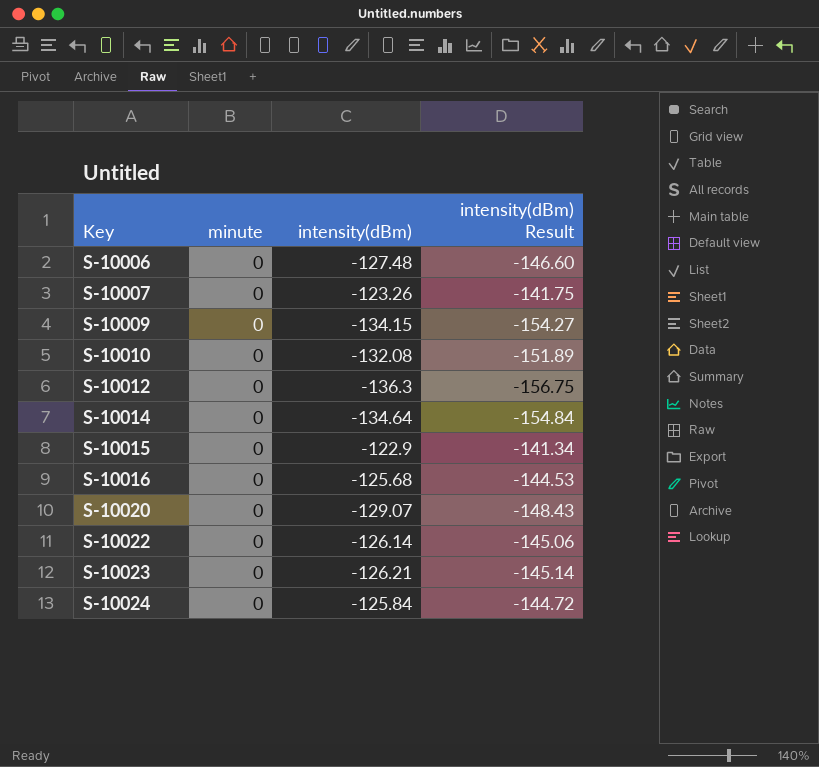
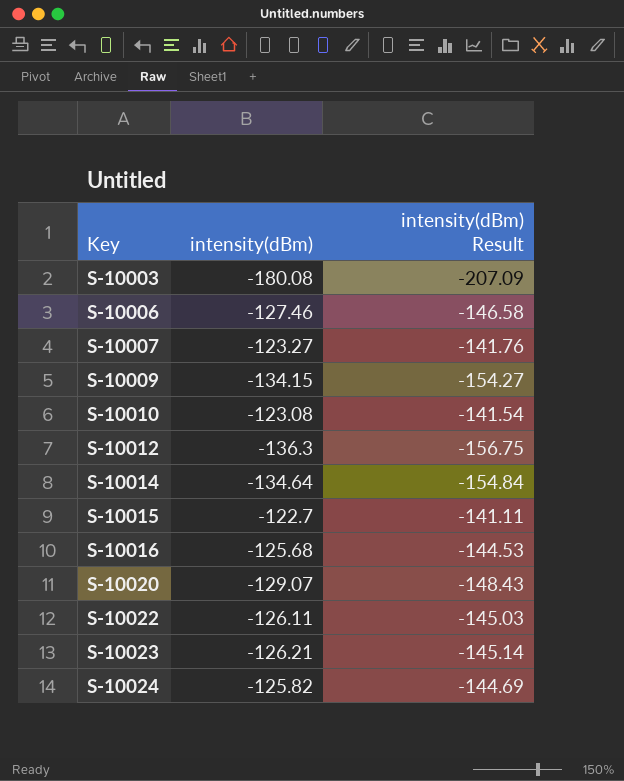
column minute | position: 2 -> none
row S-10003: none -> -180.08 | -207.09
S-10006 | intensity(dBm): -127.48 -> -127.46
S-10006 | intensity(dBm) Result: -146.60 -> -146.58
S-10007 | intensity(dBm): -123.26 -> -123.27
S-10007 | intensity(dBm) Result: -141.75 -> -141.76
S-10010 | intensity(dBm): -132.08 -> -123.08
S-10010 | intensity(dBm) Result: -151.89 -> -141.54
S-10015 | intensity(dBm): -122.9 -> -122.7
S-10015 | intensity(dBm) Result: -141.34 -> -141.11
S-10022 | intensity(dBm): -126.14 -> -126.11
S-10022 | intensity(dBm) Result: -145.06 -> -145.03
S-10024 | intensity(dBm): -125.84 -> -125.82
S-10024 | intensity(dBm) Result: -144.72 -> -144.69

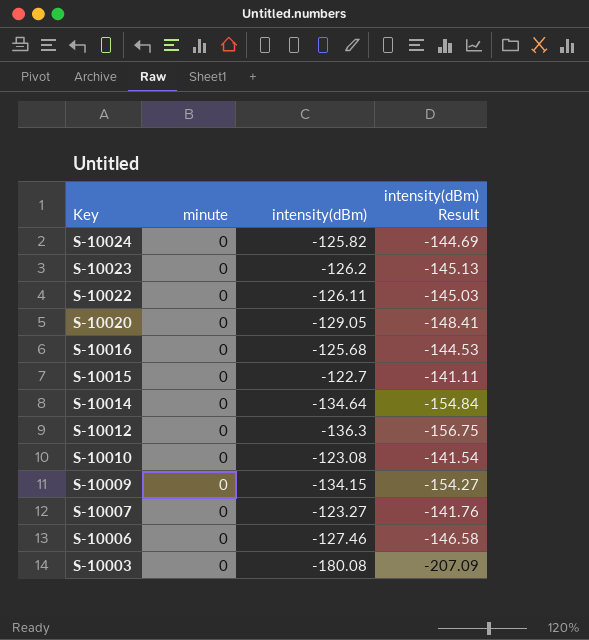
row order: Key ascending -> Key descending
column minute | position: none -> 2
S-10023 | intensity(dBm): -126.21 -> -126.2
S-10023 | intensity(dBm) Result: -145.14 -> -145.13
S-10020 | intensity(dBm): -129.07 -> -129.05
S-10020 | intensity(dBm) Result: -148.43 -> -148.41

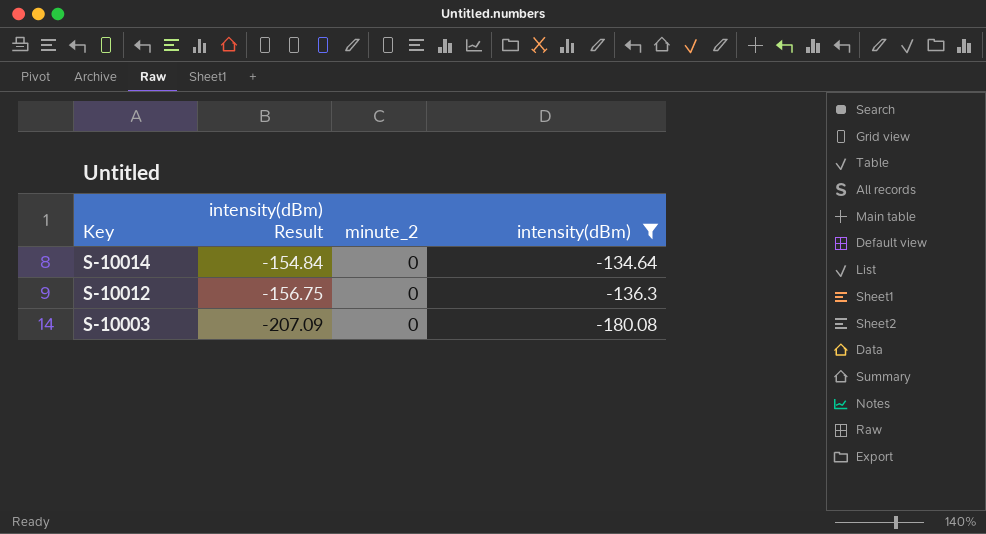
filter: none -> intensity(dBm) <= -134.64
column intensity(dBm) Result | position: 4 -> 2
column name: minute -> minute_2

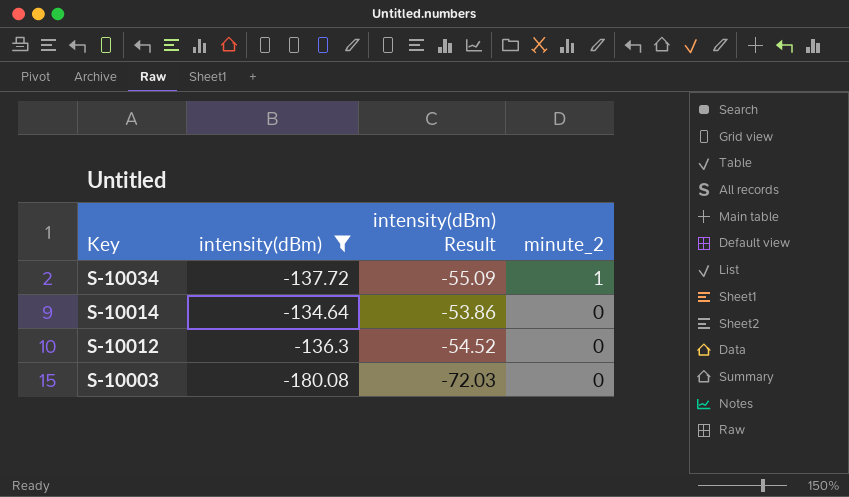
column intensity(dBm) | position: 4 -> 2
column intensity(dBm) Result | formula: [intensity(dBm)] * 1.15 -> [intensity(dBm)] * 0.4
row S-10034: none -> -137.72 | -55.09 | 1

